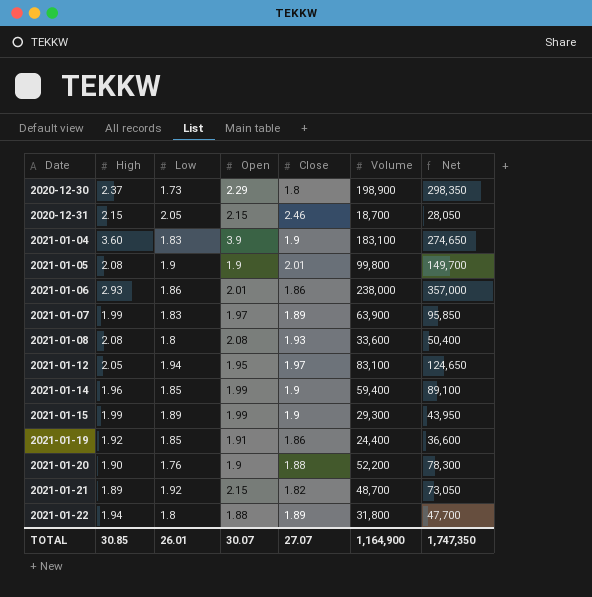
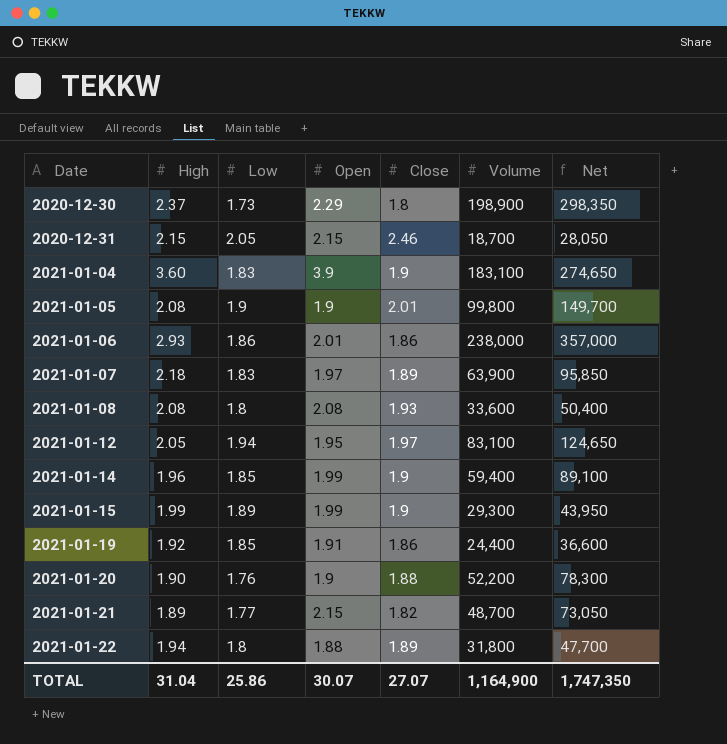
2021-01-07 | High: 1.99 -> 2.18
2021-01-21 | Low: 1.92 -> 1.77
TOTAL | High: 30.85 -> 31.04
TOTAL | Low: 26.01 -> 25.86

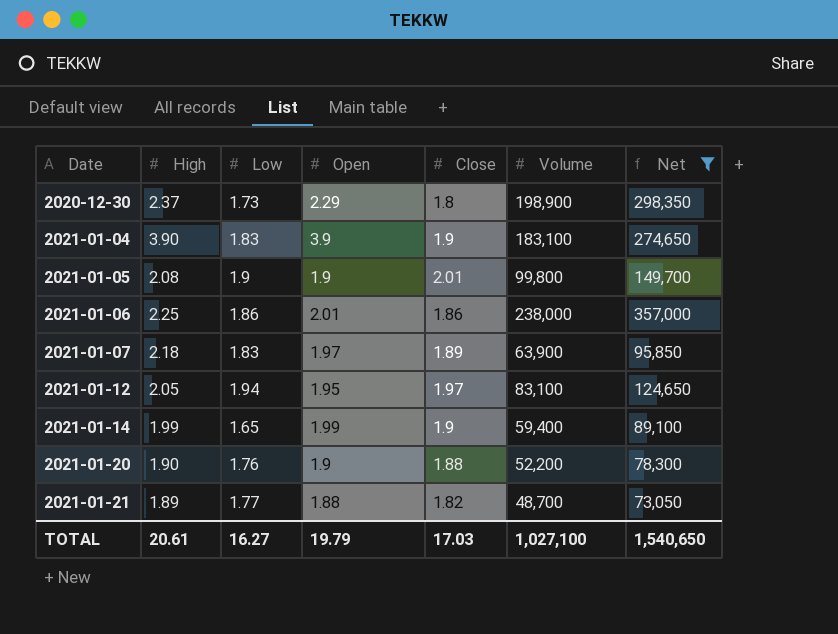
filter: none -> Net >= 73,050
2021-01-04 | High: 3.60 -> 3.90
2021-01-06 | High: 2.93 -> 2.25
2021-01-14 | High: 1.96 -> 1.99
2021-01-14 | Low: 1.85 -> 1.65
2021-01-21 | Open: 2.15 -> 1.88
TOTAL | High: 31.04 -> 20.61
TOTAL | Low: 25.86 -> 16.27
TOTAL | Open: 30.07 -> 19.79
TOTAL | Close: 27.07 -> 17.03
TOTAL | Volume: 1,164,900 -> 1,027,100
TOTAL | Net: 1,747,350 -> 1,540,650

